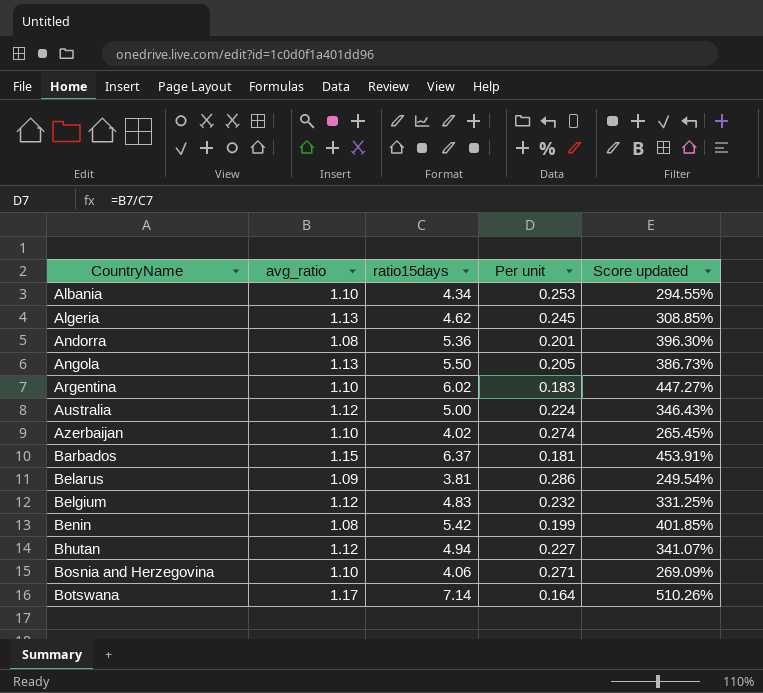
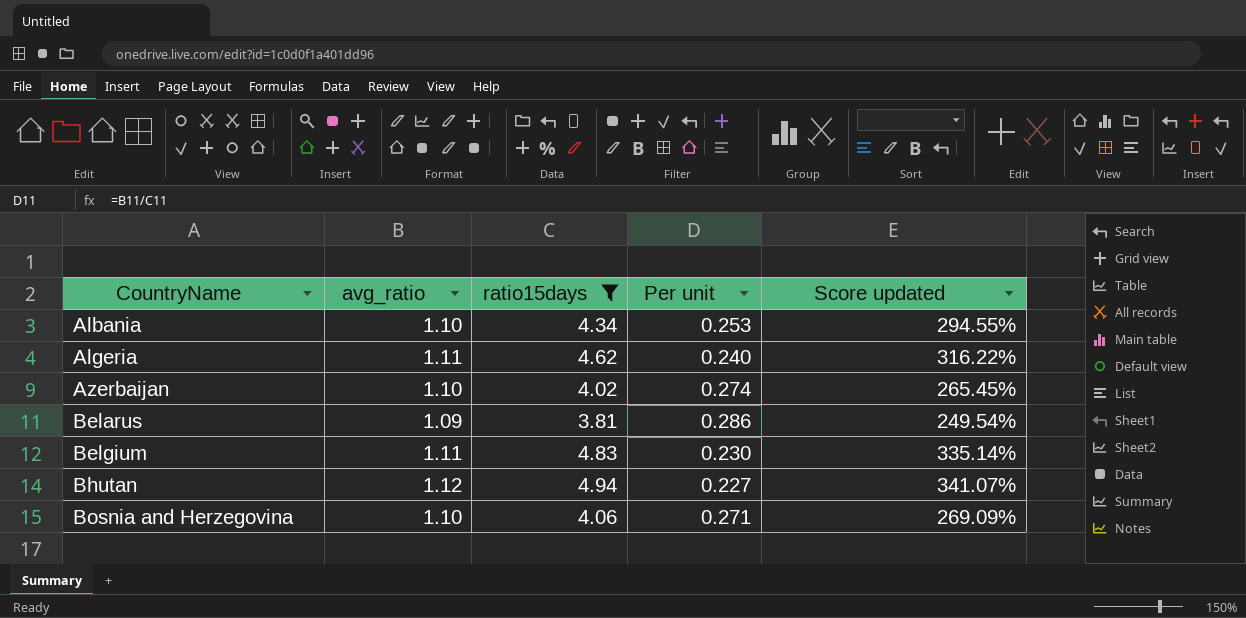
filter: none -> ratio15days <= 4.94
Algeria | avg_ratio: 1.13 -> 1.11
Algeria | Per unit: 0.245 -> 0.240
Algeria | Score updated: 308.85% -> 316.22%
Belgium | avg_ratio: 1.12 -> 1.11
Belgium | Per unit: 0.232 -> 0.230
Belgium | Score updated: 331.25% -> 335.14%

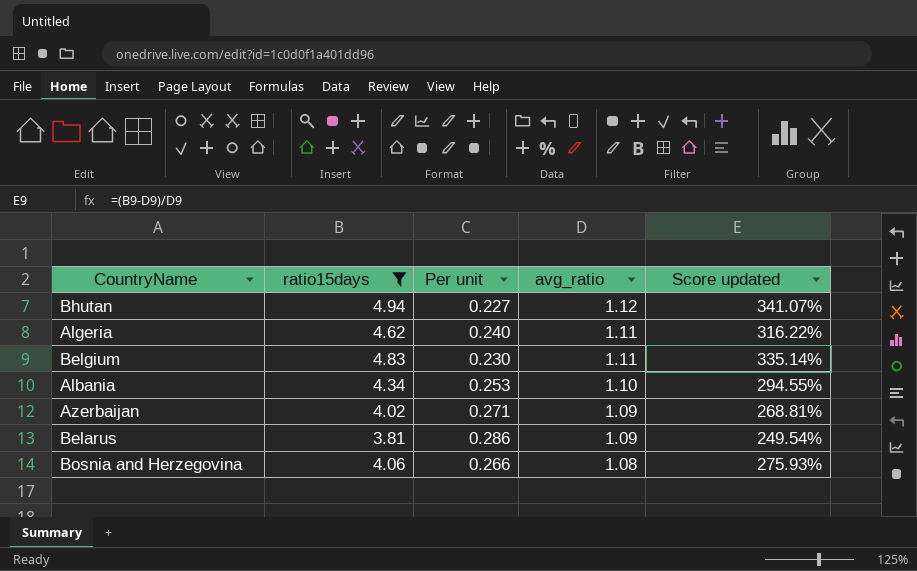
row order: CountryName ascending -> avg_ratio descending
column avg_ratio | position: 2 -> 4
Azerbaijan | Per unit: 0.274 -> 0.271
Azerbaijan | avg_ratio: 1.10 -> 1.09
Azerbaijan | Score updated: 265.45% -> 268.81%
Bosnia and Herzegovina | Per unit: 0.271 -> 0.266
Bosnia and Herzegovina | avg_ratio: 1.10 -> 1.08
Bosnia and Herzegovina | Score updated: 269.09% -> 275.93%

